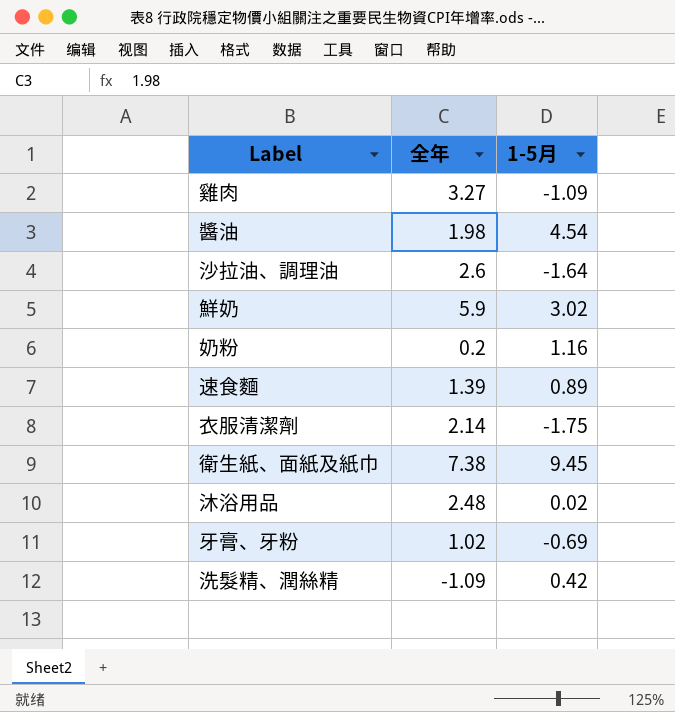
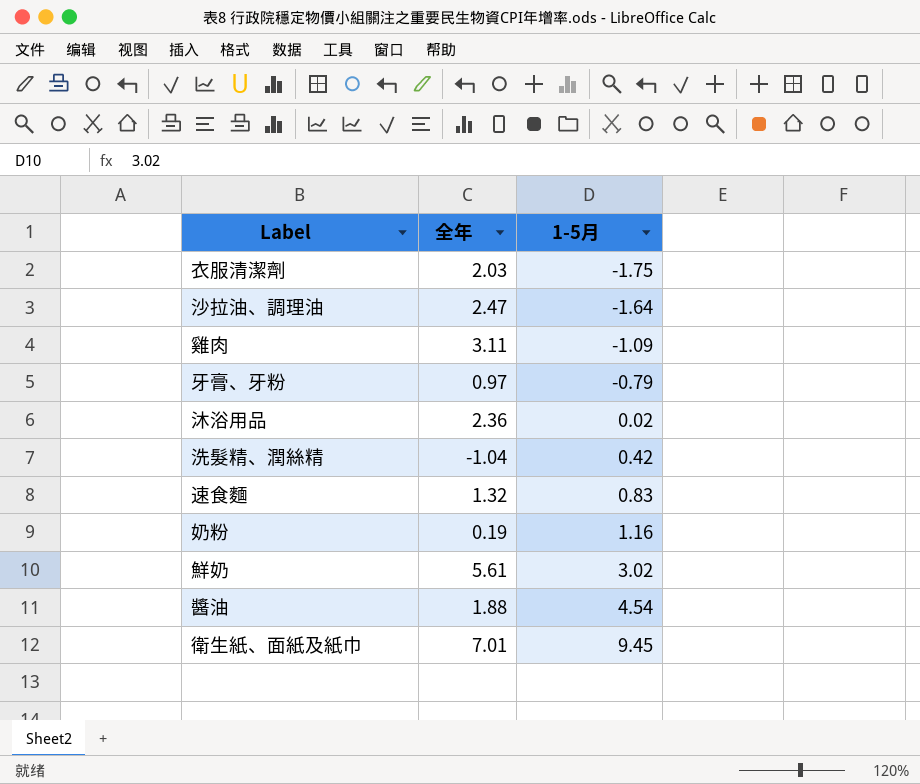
row order: none -> 1-5月 ascending
衣服清潔劑 | 全年: 2.14 -> 2.03
沙拉油、調理油 | 全年: 2.6 -> 2.47
雞肉 | 全年: 3.27 -> 3.11
牙膏、牙粉 | 全年: 1.02 -> 0.97
牙膏、牙粉 | 1-5月: -0.69 -> -0.79
沐浴用品 | 全年: 2.48 -> 2.36
洗髮精、潤絲精 | 全年: -1.09 -> -1.04
速食麵 | 全年: 1.39 -> 1.32
速食麵 | 1-5月: 0.89 -> 0.83
奶粉 | 全年: 0.2 -> 0.19
鮮奶 | 全年: 5.9 -> 5.61
醬油 | 全年: 1.98 -> 1.88
衛生紙、面紙及紙巾 | 全年: 7.38 -> 7.01

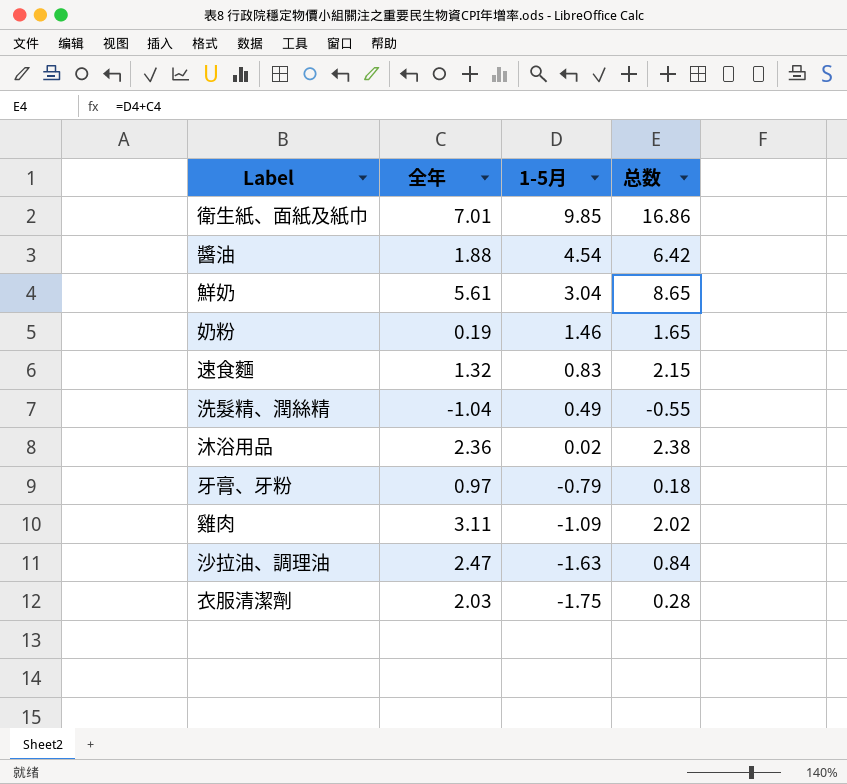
row order: 1-5月 ascending -> 1-5月 descending
column 总数 | formula: none -> [全年] + [1-5月]
衛生紙、面紙及紙巾 | 1-5月: 9.45 -> 9.85
鮮奶 | 1-5月: 3.02 -> 3.04
奶粉 | 1-5月: 1.16 -> 1.46
洗髮精、潤絲精 | 1-5月: 0.42 -> 0.49
沙拉油、調理油 | 1-5月: -1.64 -> -1.63

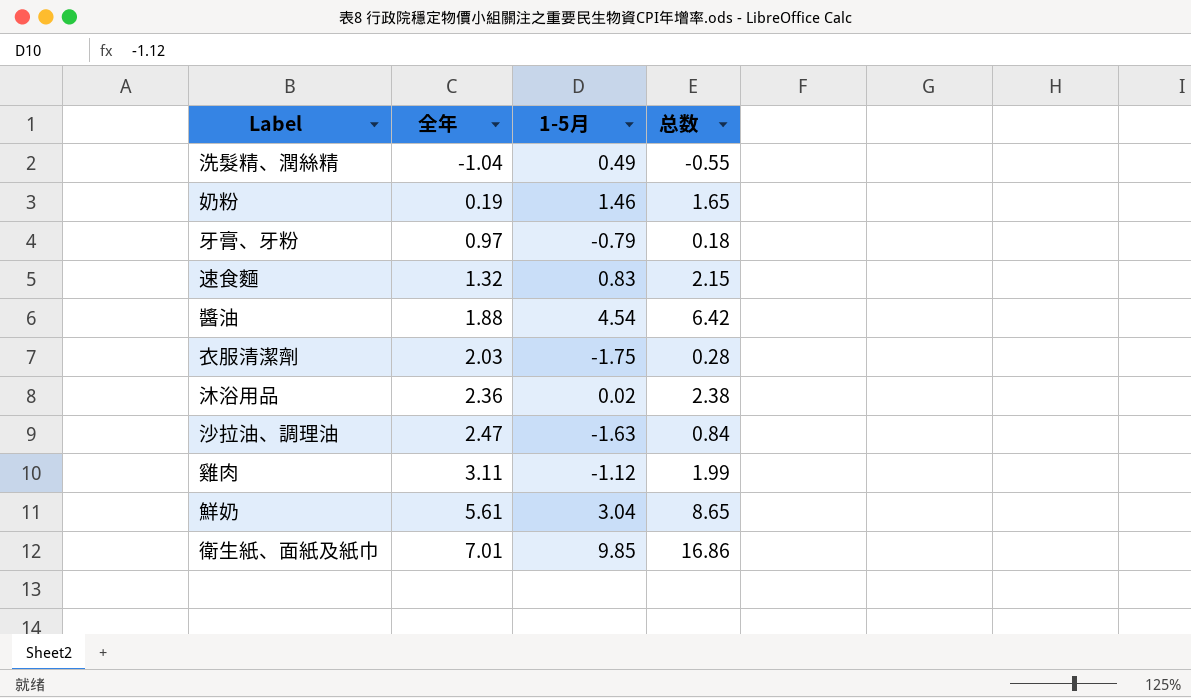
row order: 1-5月 descending -> 全年 ascending
雞肉 | 1-5月: -1.09 -> -1.12
雞肉 | 总数: 2.02 -> 1.99

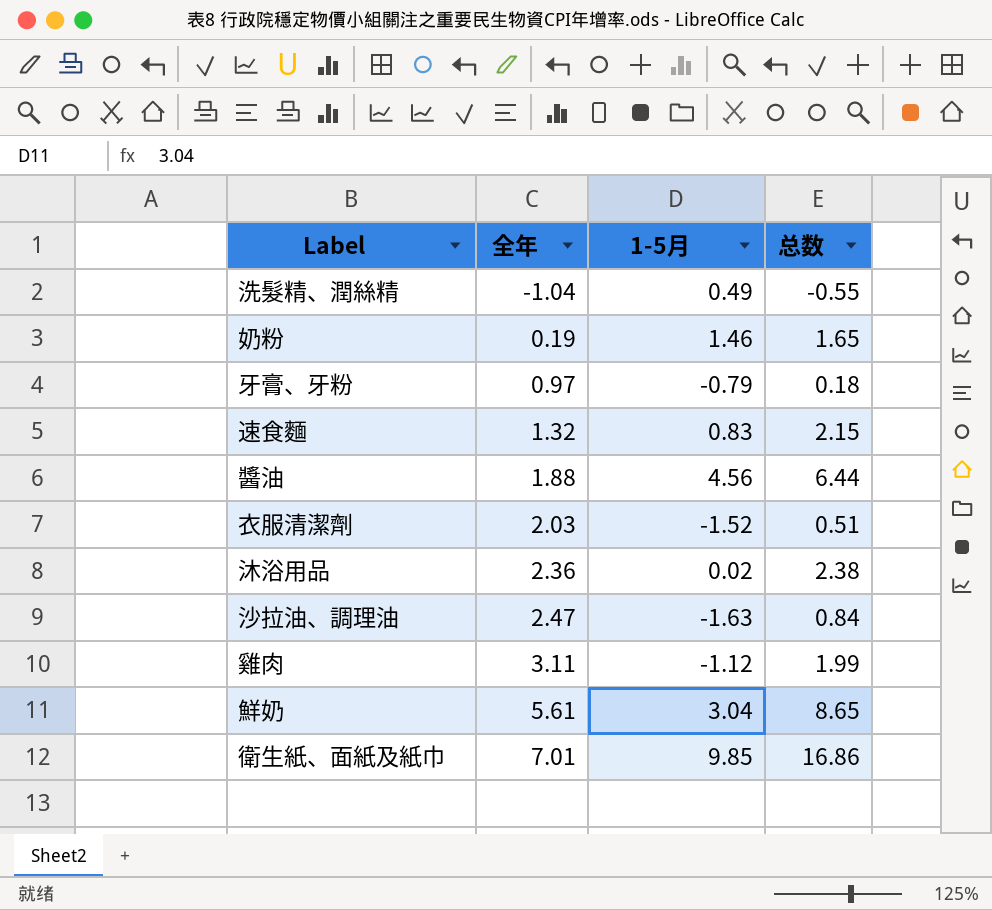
醬油 | 1-5月: 4.54 -> 4.56
醬油 | 总数: 6.42 -> 6.44
衣服清潔劑 | 1-5月: -1.75 -> -1.52
衣服清潔劑 | 总数: 0.28 -> 0.51

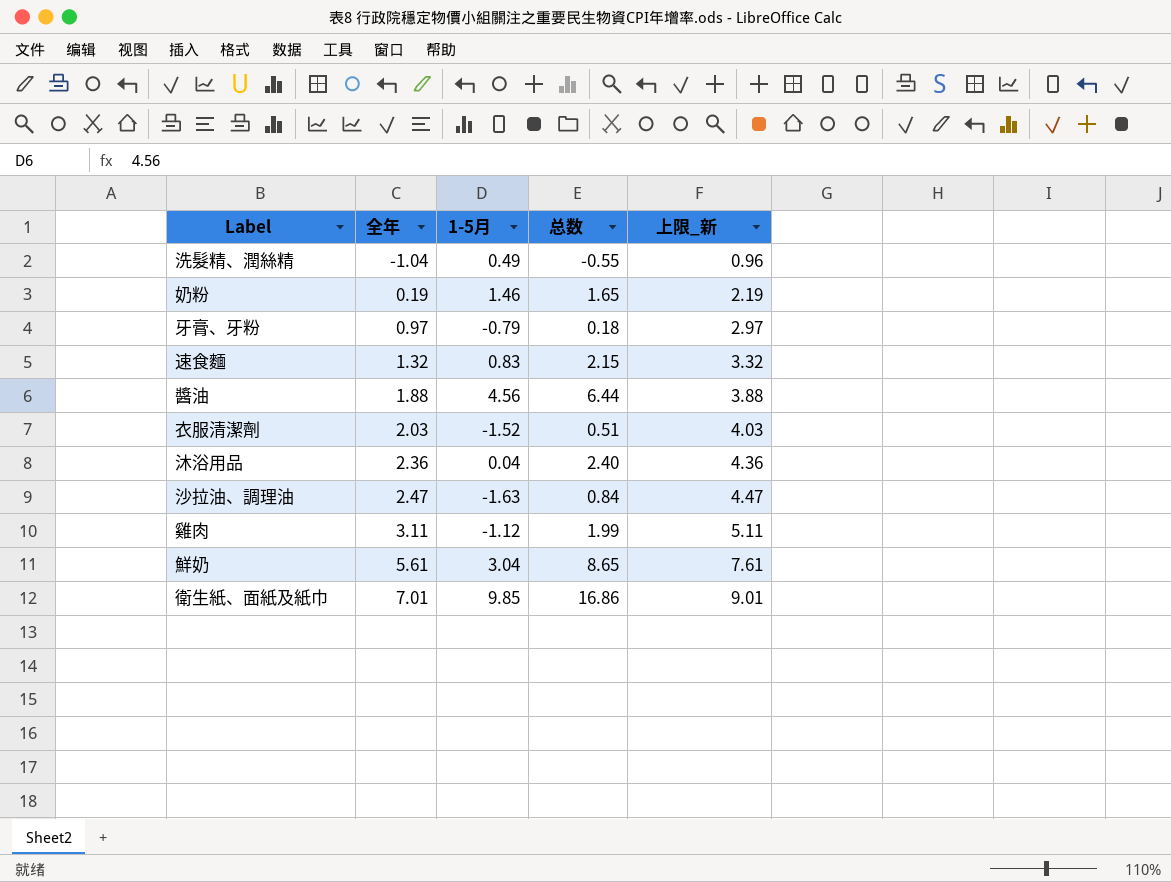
column 上限_新 | formula: none -> [全年] + 2
沐浴用品 | 1-5月: 0.02 -> 0.04
沐浴用品 | 总数: 2.38 -> 2.40

